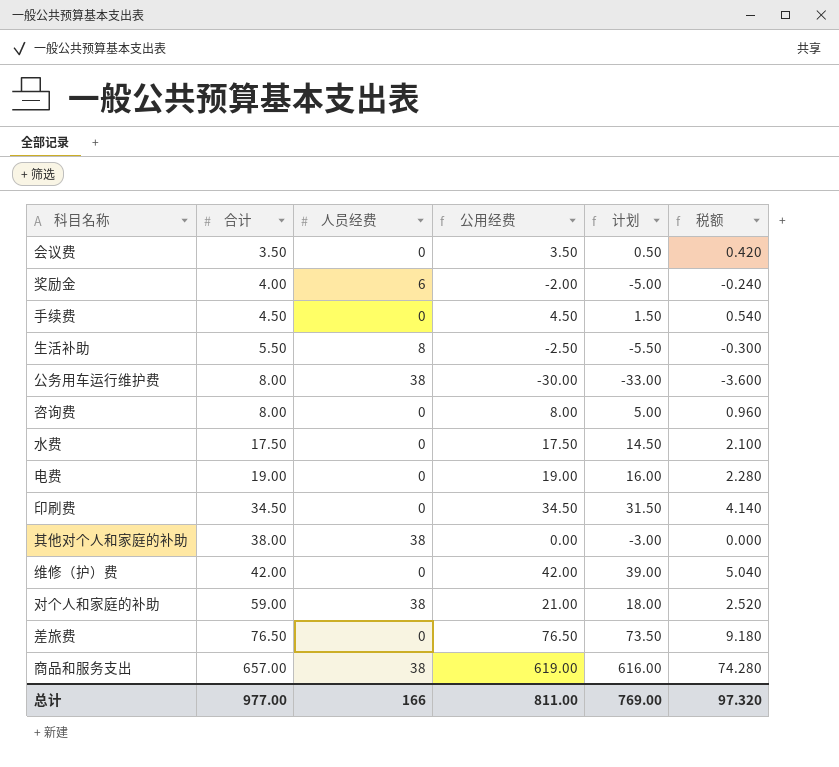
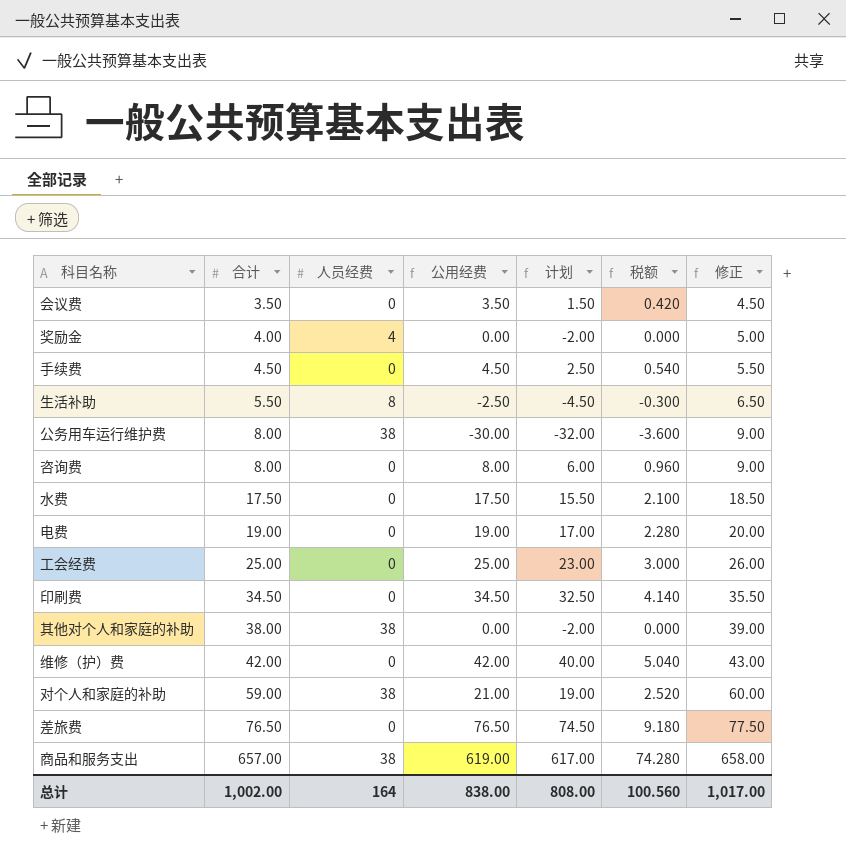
column 计划 | formula: [公用经费] - 3 -> [公用经费] - 2
column 修正 | formula: none -> [合计] + 1
奖励金 | 人员经费: 6 -> 4
奖励金 | 公用经费: -2.00 -> 0.00
奖励金 | 税额: -0.240 -> 0.000
row 工会经费: none -> 25.00 | 0 | 25.00 | 23.00 | 3.000 | 26.00
总计 | 合计: 977.00 -> 1,002.00
总计 | 人员经费: 166 -> 164
总计 | 公用经费: 811.00 -> 838.00
总计 | 计划: 769.00 -> 808.00
总计 | 税额: 97.320 -> 100.560

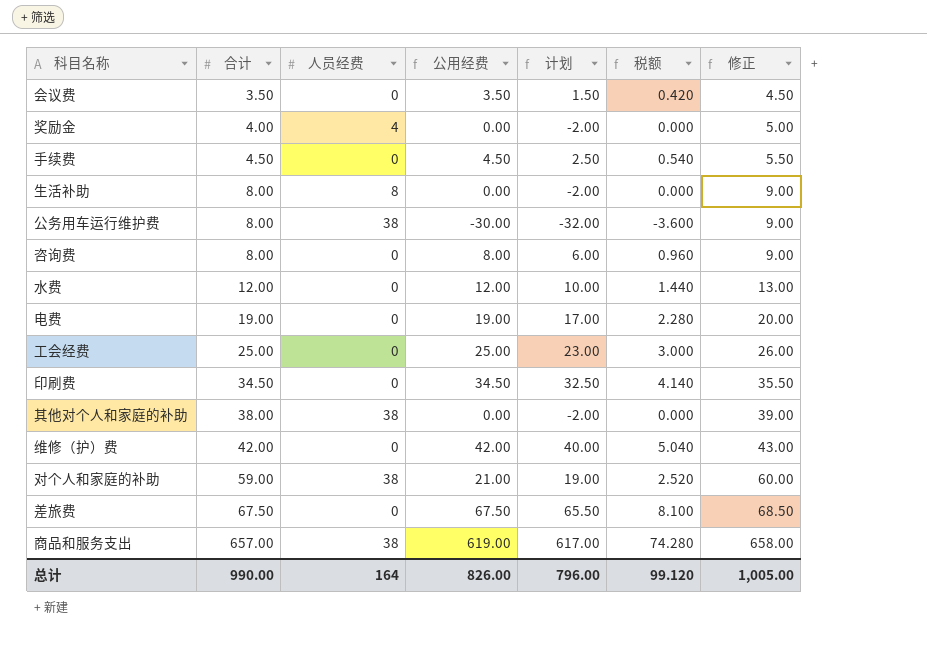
生活补助 | 合计: 5.50 -> 8.00
生活补助 | 公用经费: -2.50 -> 0.00
生活补助 | 计划: -4.50 -> -2.00
生活补助 | 税额: -0.300 -> 0.000
生活补助 | 修正: 6.50 -> 9.00
水费 | 合计: 17.50 -> 12.00
水费 | 公用经费: 17.50 -> 12.00
水费 | 计划: 15.50 -> 10.00
水费 | 税额: 2.100 -> 1.440
水费 | 修正: 18.50 -> 13.00
差旅费 | 合计: 76.50 -> 67.50
差旅费 | 公用经费: 76.50 -> 67.50
差旅费 | 计划: 74.50 -> 65.50
差旅费 | 税额: 9.180 -> 8.100
差旅费 | 修正: 77.50 -> 68.50
总计 | 合计: 1,002.00 -> 990.00
总计 | 公用经费: 838.00 -> 826.00
总计 | 计划: 808.00 -> 796.00
总计 | 税额: 100.560 -> 99.120
总计 | 修正: 1,017.00 -> 1,005.00

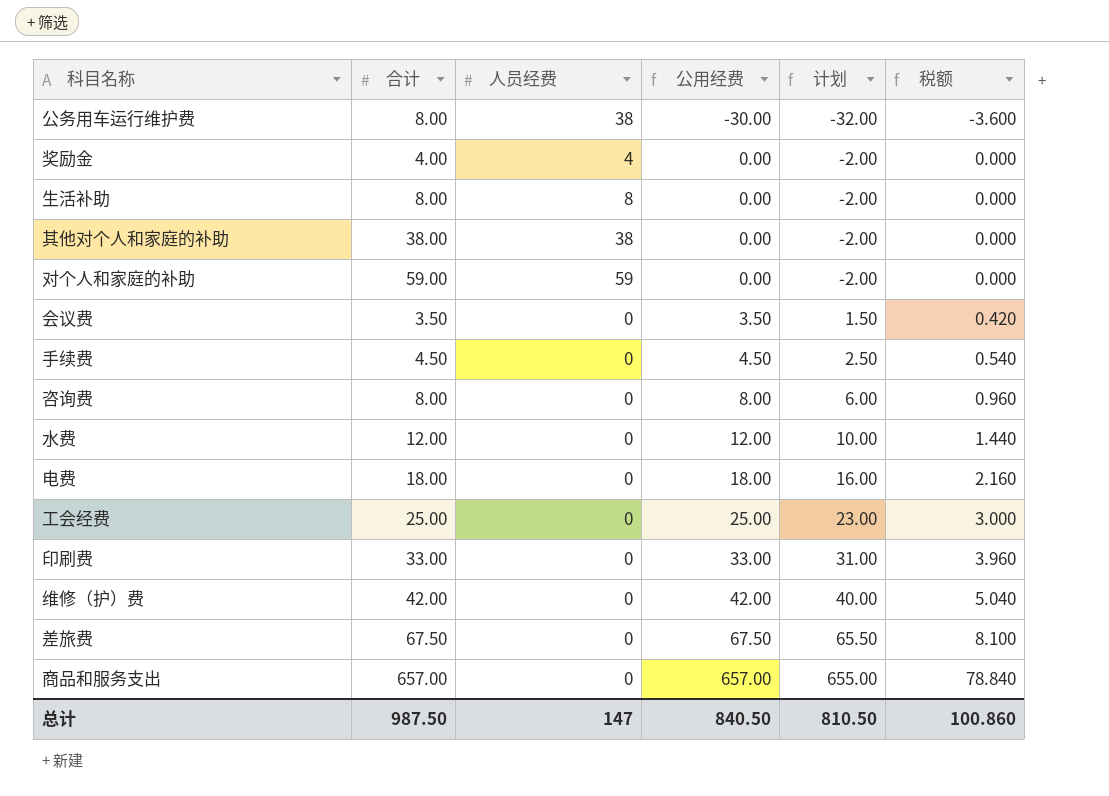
row order: 合计 ascending -> 公用经费 ascending
column 修正 | formula: [合计] + 1 -> none
对个人和家庭的补助 | 人员经费: 38 -> 59
对个人和家庭的补助 | 公用经费: 21.00 -> 0.00
对个人和家庭的补助 | 计划: 19.00 -> -2.00
对个人和家庭的补助 | 税额: 2.520 -> 0.000
电费 | 合计: 19.00 -> 18.00
电费 | 公用经费: 19.00 -> 18.00
电费 | 计划: 17.00 -> 16.00
电费 | 税额: 2.280 -> 2.160
印刷费 | 合计: 34.50 -> 33.00
印刷费 | 公用经费: 34.50 -> 33.00
印刷费 | 计划: 32.50 -> 31.00
印刷费 | 税额: 4.140 -> 3.960
商品和服务支出 | 人员经费: 38 -> 0
商品和服务支出 | 公用经费: 619.00 -> 657.00
商品和服务支出 | 计划: 617.00 -> 655.00
商品和服务支出 | 税额: 74.280 -> 78.840
总计 | 合计: 990.00 -> 987.50
总计 | 人员经费: 164 -> 147
总计 | 公用经费: 826.00 -> 840.50
总计 | 计划: 796.00 -> 810.50
总计 | 税额: 99.120 -> 100.860

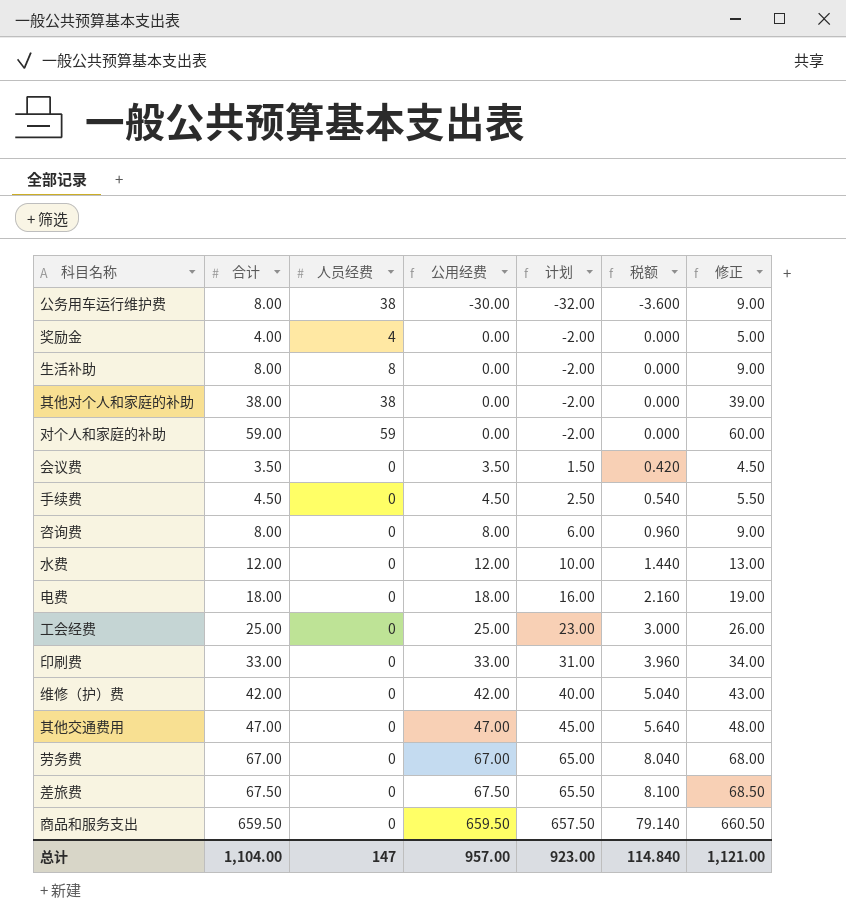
column 修正 | formula: none -> [合计] + 1
row 其他交通费用: none -> 47.00 | 0 | 47.00 | 45.00 | 5.640 | 48.00
row 劳务费: none -> 67.00 | 0 | 67.00 | 65.00 | 8.040 | 68.00
商品和服务支出 | 合计: 657.00 -> 659.50
商品和服务支出 | 公用经费: 657.00 -> 659.50
商品和服务支出 | 计划: 655.00 -> 657.50
商品和服务支出 | 税额: 78.840 -> 79.140
总计 | 合计: 987.50 -> 1,104.00
总计 | 公用经费: 840.50 -> 957.00
总计 | 计划: 810.50 -> 923.00
总计 | 税额: 100.860 -> 114.840

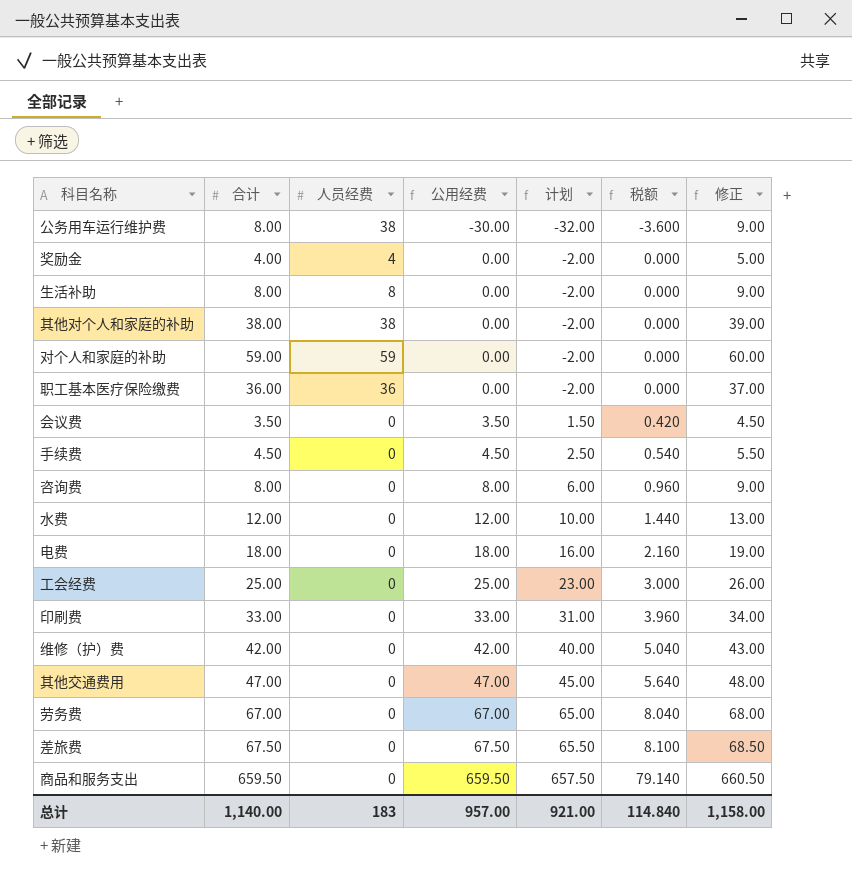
row 职工基本医疗保险缴费: none -> 36.00 | 36 | 0.00 | -2.00 | 0.000 | 37.00
总计 | 合计: 1,104.00 -> 1,140.00
总计 | 人员经费: 147 -> 183
总计 | 计划: 923.00 -> 921.00
总计 | 修正: 1,121.00 -> 1,158.00

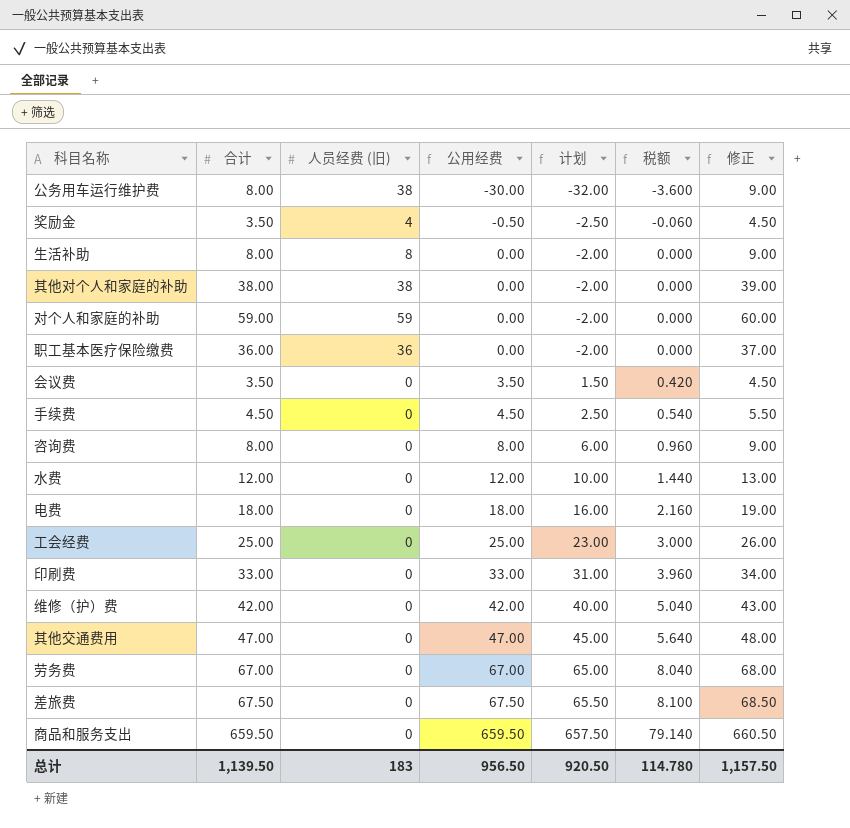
column name: 人员经费 -> 人员经费 (旧)
奖励金 | 合计: 4.00 -> 3.50
奖励金 | 公用经费: 0.00 -> -0.50
奖励金 | 计划: -2.00 -> -2.50
奖励金 | 税额: 0.000 -> -0.060
奖励金 | 修正: 5.00 -> 4.50
总计 | 合计: 1,140.00 -> 1,139.50
总计 | 公用经费: 957.00 -> 956.50
总计 | 计划: 921.00 -> 920.50
总计 | 税额: 114.840 -> 114.780
总计 | 修正: 1,158.00 -> 1,157.50

